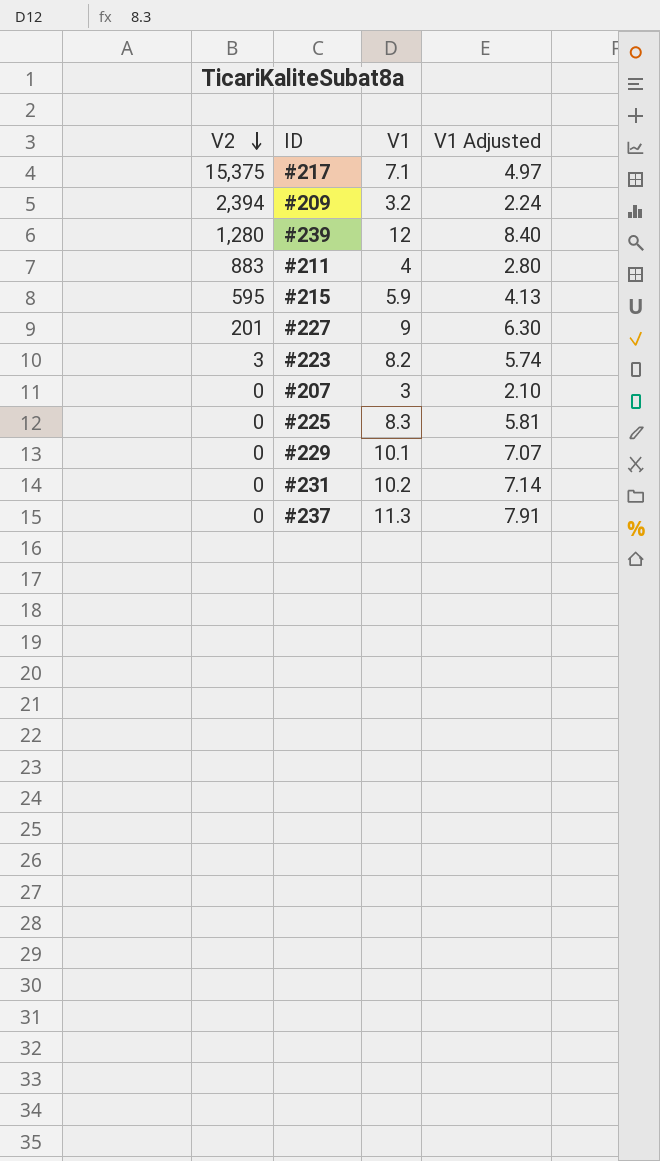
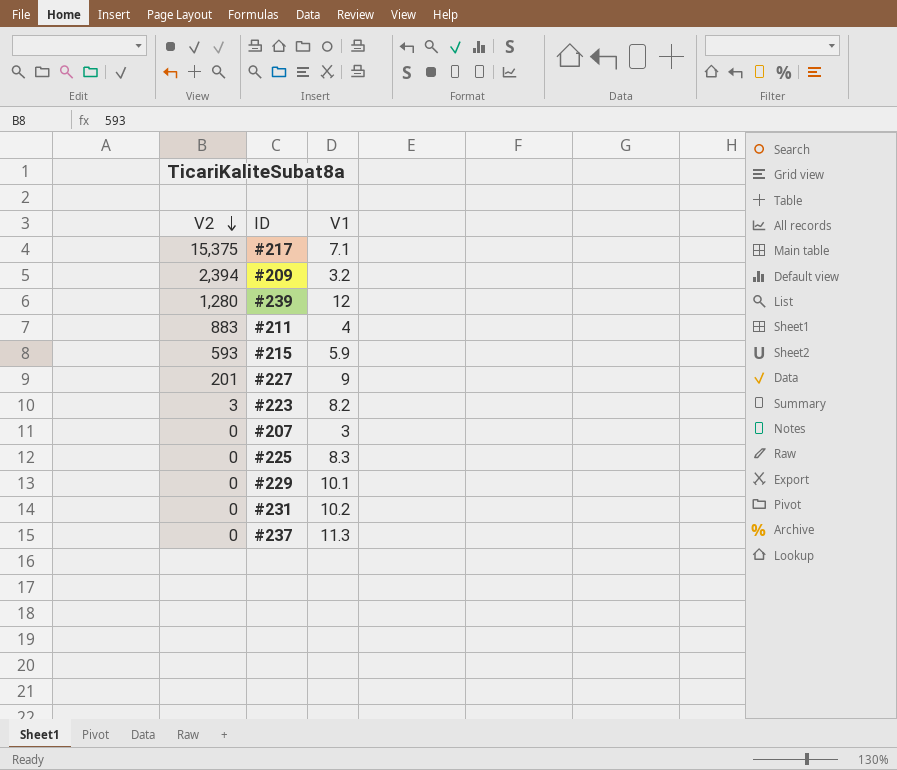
column V1 Adjusted | formula: [V1] * 0.7 -> none
#215 | V2: 595 -> 593

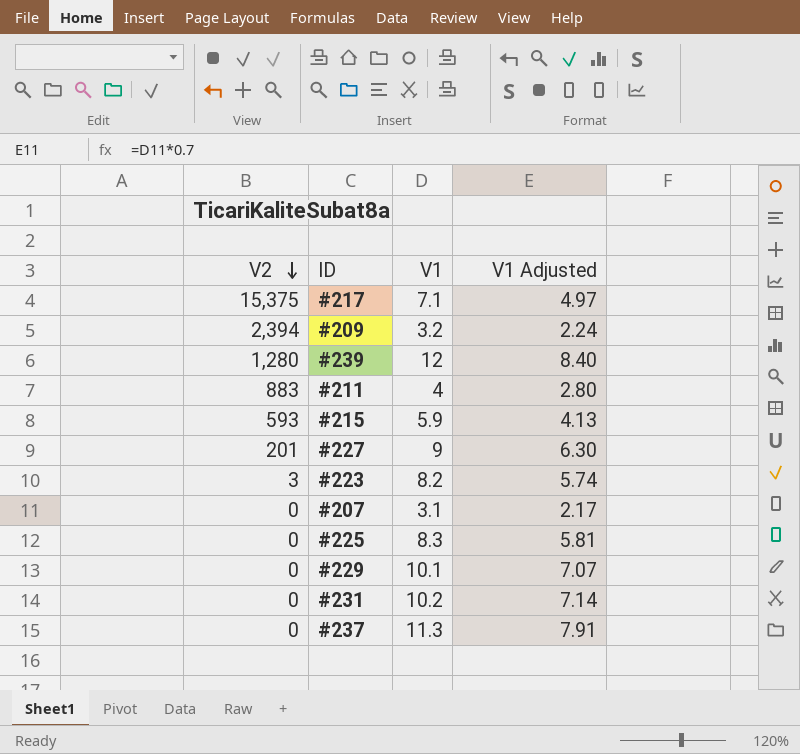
column V1 Adjusted | formula: none -> [V1] * 0.7
#207 | V1: 3 -> 3.1

